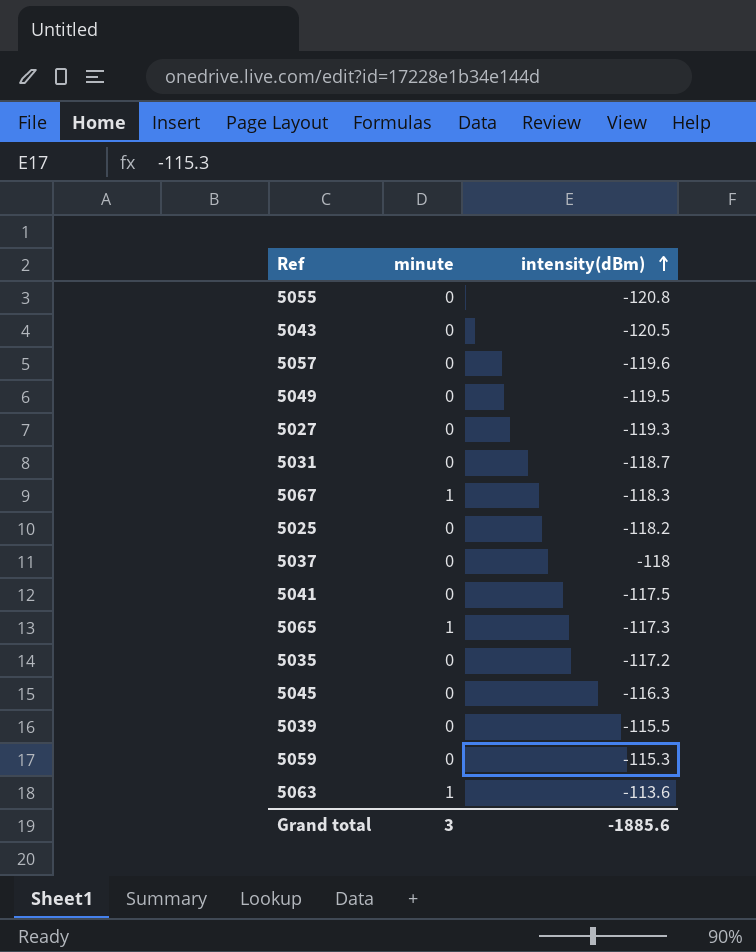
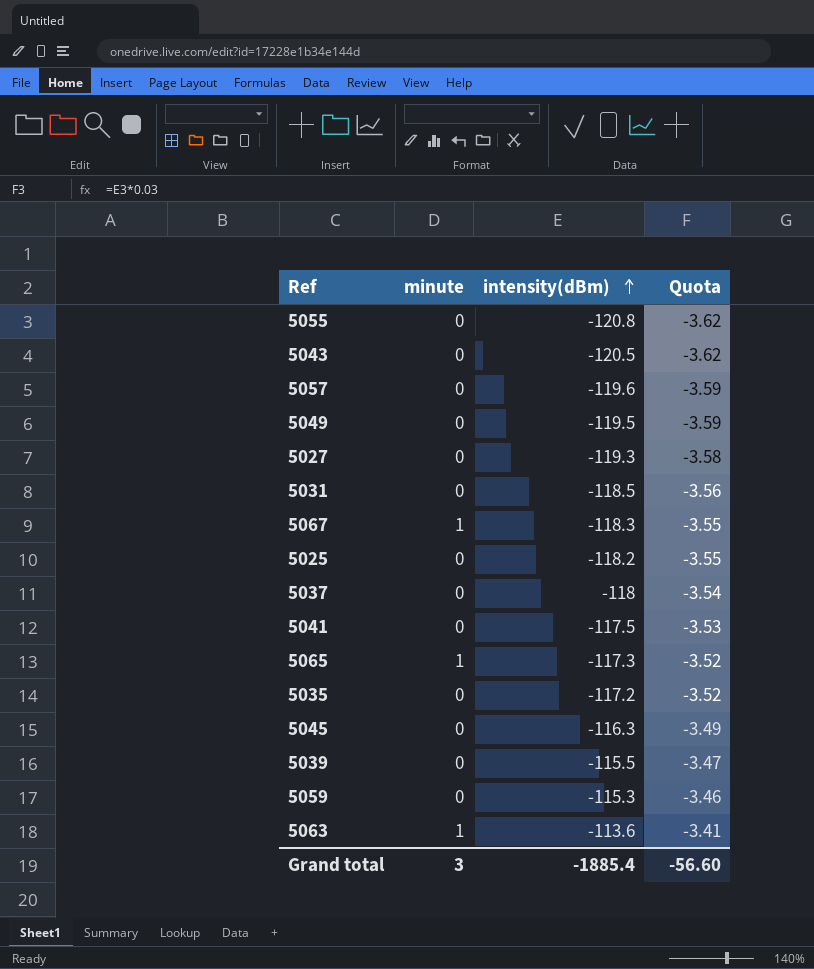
column Quota | formula: none -> [intensity(dBm)] * 0.03
5031 | intensity(dBm): -118.7 -> -118.5
Grand total | intensity(dBm): -1885.6 -> -1885.4

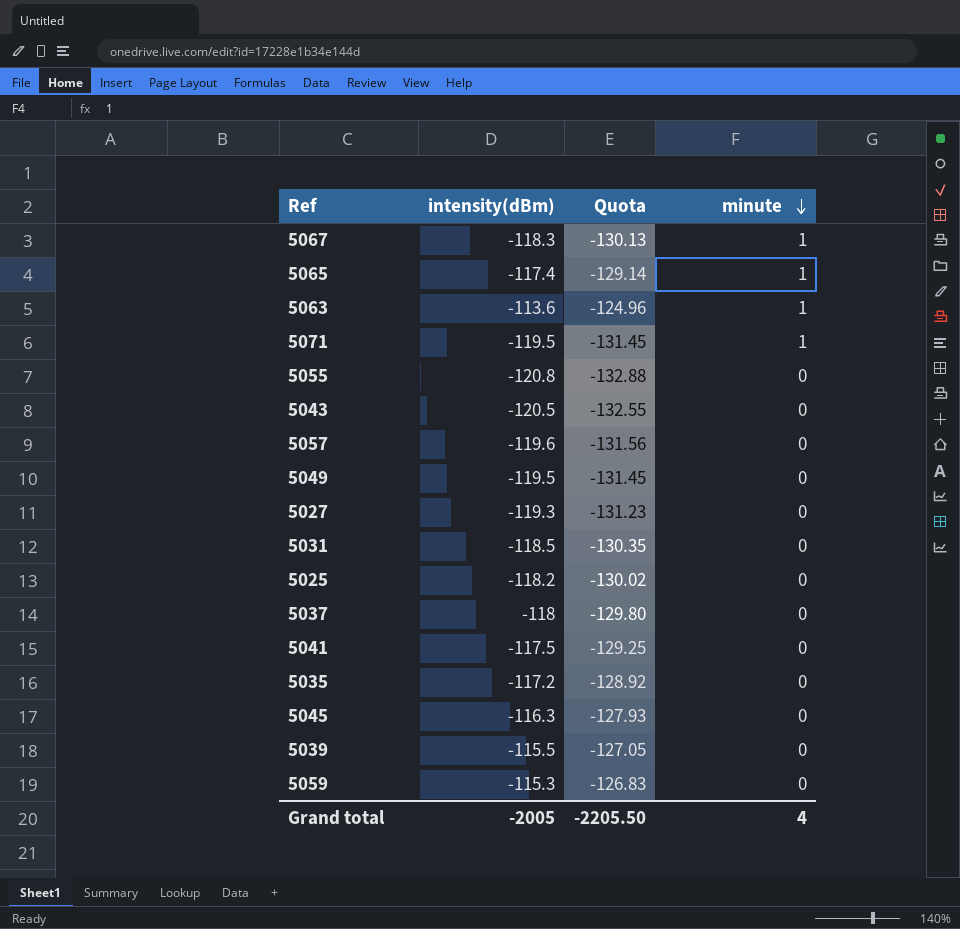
row order: intensity(dBm) ascending -> minute descending
column Quota | formula: [intensity(dBm)] * 0.03 -> [intensity(dBm)] * 1.1
column minute | position: 2 -> 4
5065 | intensity(dBm): -117.3 -> -117.4
row 5071: none -> -119.5 | -131.45 | 1
Grand total | intensity(dBm): -1885.4 -> -2005
Grand total | Quota: -56.60 -> -2205.50
Grand total | minute: 3 -> 4

